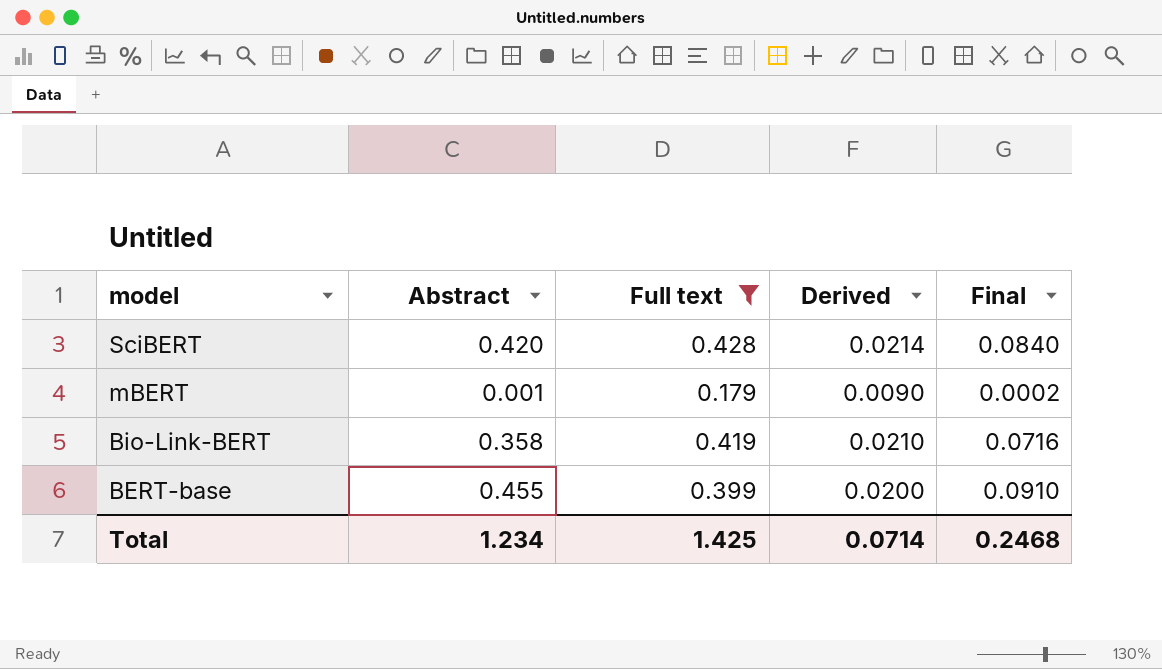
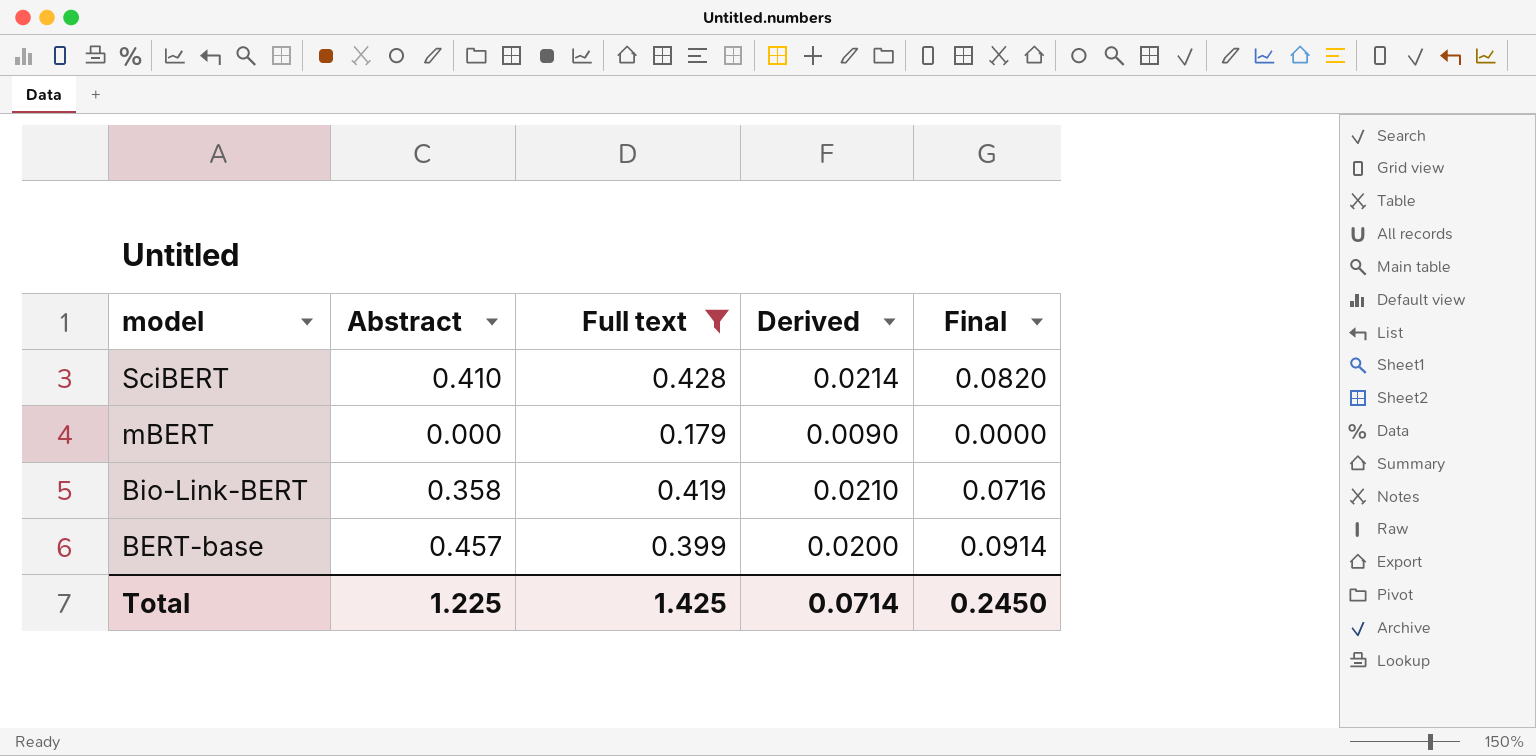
SciBERT | Abstract: 0.420 -> 0.410
SciBERT | Final: 0.0840 -> 0.0820
mBERT | Abstract: 0.001 -> 0.000
mBERT | Final: 0.0002 -> 0.0000
BERT-base | Abstract: 0.455 -> 0.457
BERT-base | Final: 0.0910 -> 0.0914
Total | Abstract: 1.234 -> 1.225
Total | Final: 0.2468 -> 0.2450

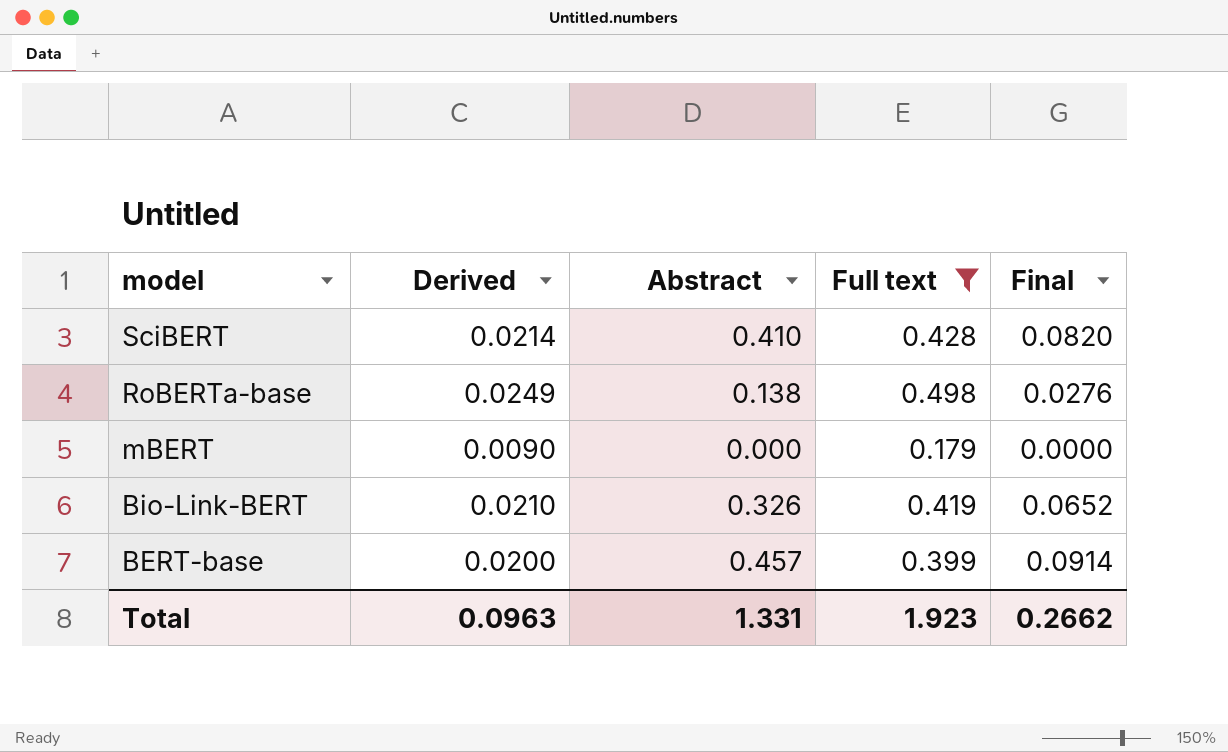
column Derived | position: 4 -> 2
row RoBERTa-base: none -> 0.0249 | 0.138 | 0.498 | 0.0276
Bio-Link-BERT | Abstract: 0.358 -> 0.326
Bio-Link-BERT | Final: 0.0716 -> 0.0652
Total | Derived: 0.0714 -> 0.0963
Total | Abstract: 1.225 -> 1.331
Total | Full text: 1.425 -> 1.923
Total | Final: 0.2450 -> 0.2662

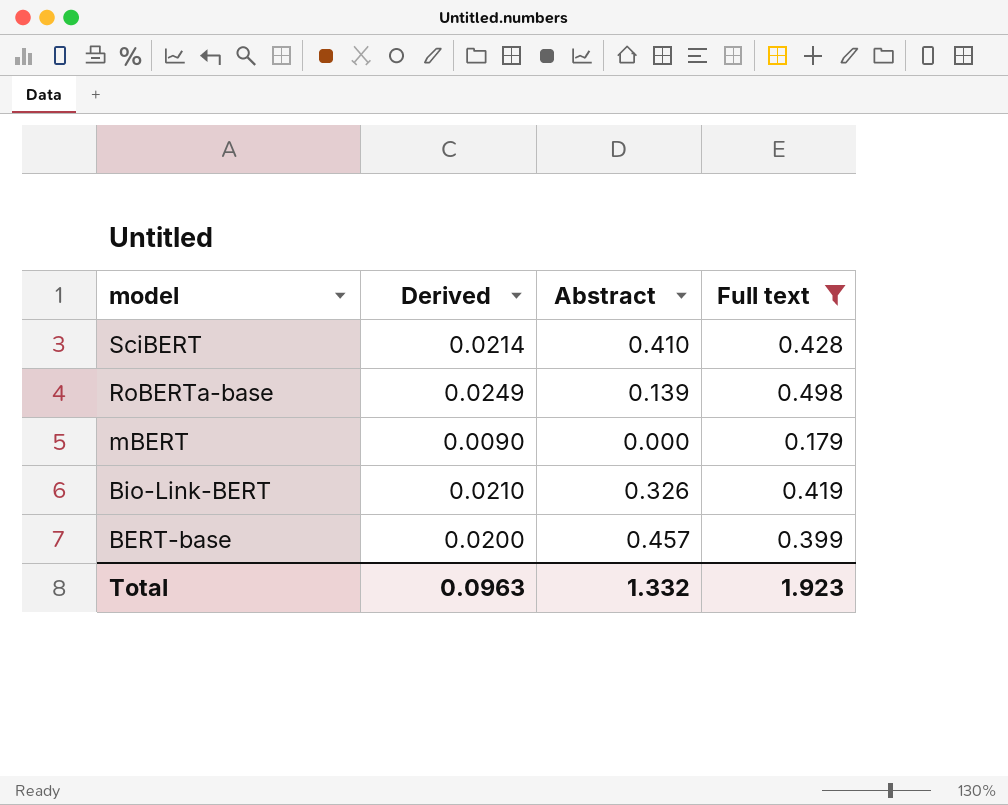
column Final | formula: [Abstract] * 0.2 -> none
RoBERTa-base | Abstract: 0.138 -> 0.139
Total | Abstract: 1.331 -> 1.332

